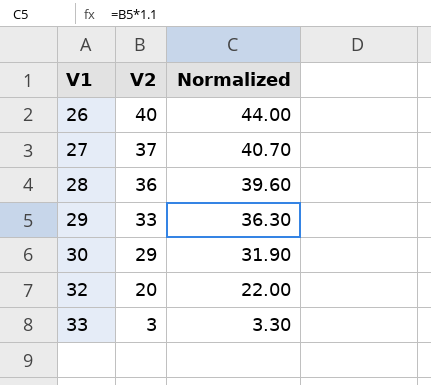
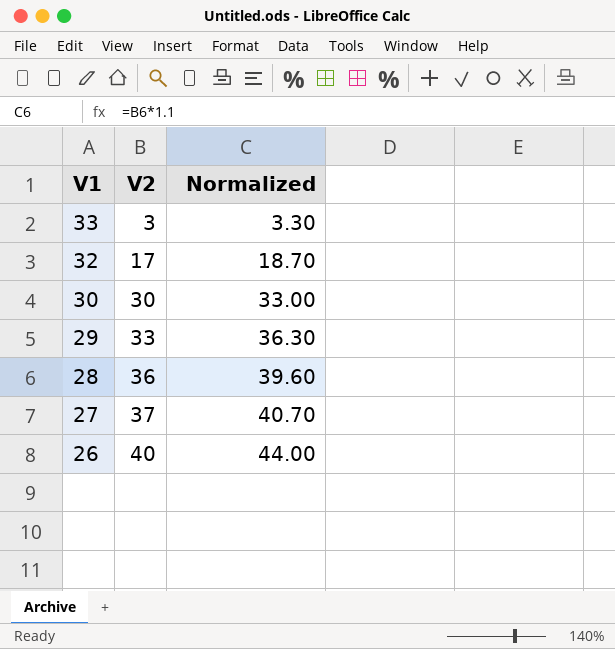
row order: V1 ascending -> V1 descending
32 | V2: 20 -> 17
32 | Normalized: 22.00 -> 18.70
30 | V2: 29 -> 30
30 | Normalized: 31.90 -> 33.00

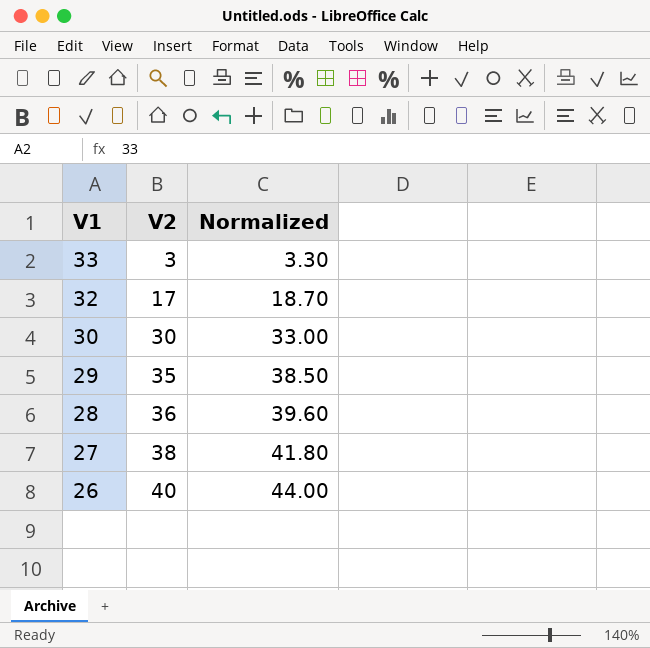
29 | V2: 33 -> 35
29 | Normalized: 36.30 -> 38.50
27 | V2: 37 -> 38
27 | Normalized: 40.70 -> 41.80

